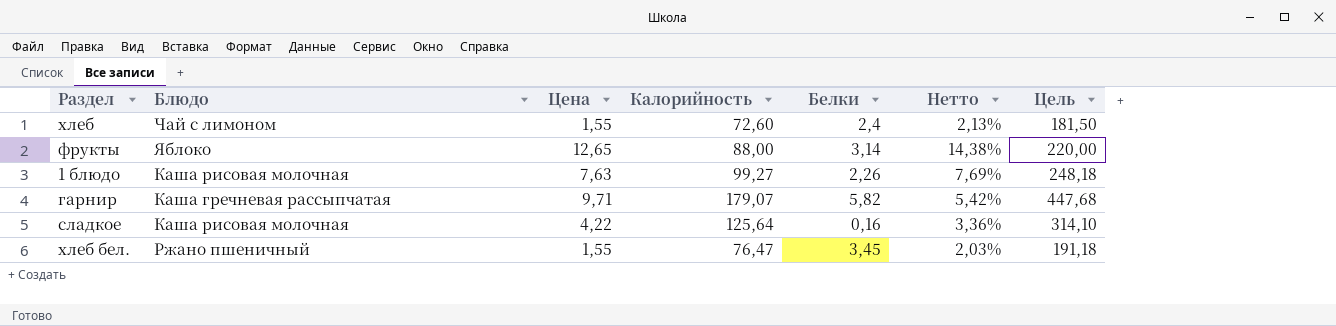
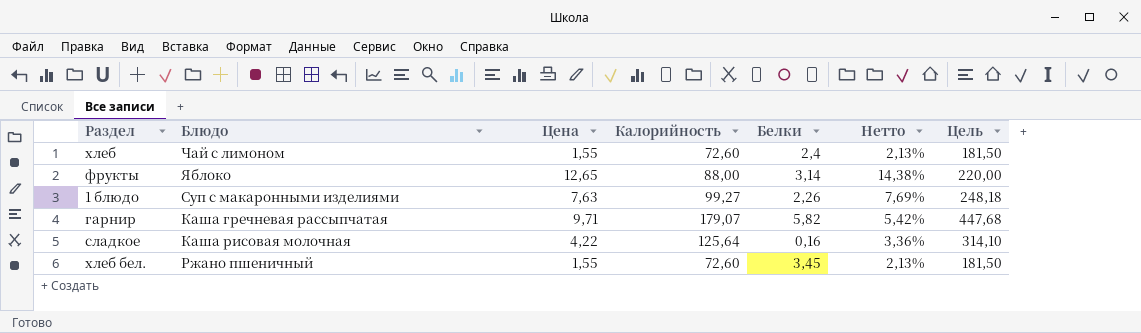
1 блюдо | Блюдо: Каша рисовая молочная -> Суп с макаронными изделиями
хлеб бел. | Калорийность: 76,47 -> 72,60
хлеб бел. | Нетто: 2,03% -> 2,13%
хлеб бел. | Цель: 191,18 -> 181,50

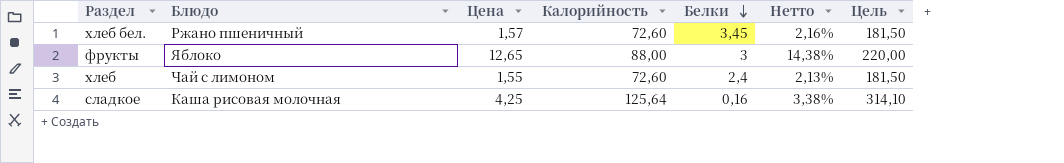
row order: none -> Белки descending
row 1 блюдо: Суп с макаронными изделиями | 7,63 | 99,27 | 2,26 | 7,69% | 248,18 -> none
row гарнир: Каша гречневая рассыпчатая | 9,71 | 179,07 | 5,82 | 5,42% | 447,68 -> none
хлеб бел. | Цена: 1,55 -> 1,57
хлеб бел. | Нетто: 2,13% -> 2,16%
фрукты | Белки: 3,14 -> 3
сладкое | Цена: 4,22 -> 4,25
сладкое | Нетто: 3,36% -> 3,38%

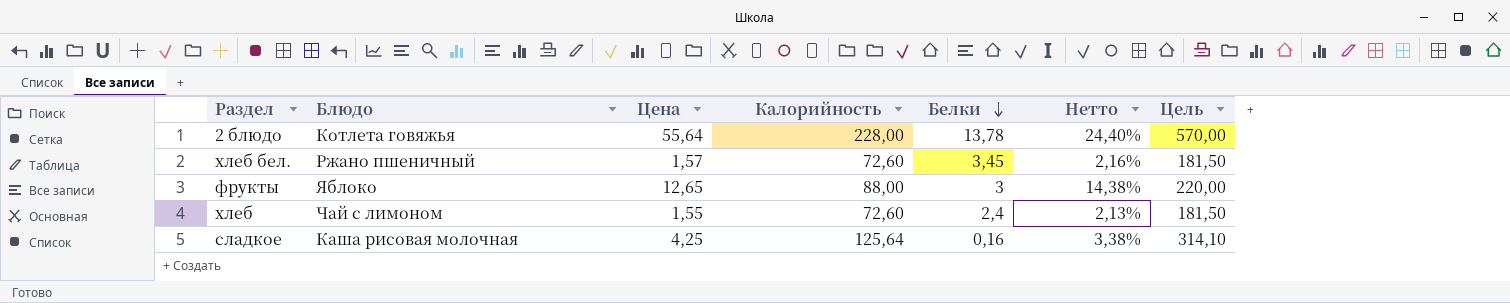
row 2 блюдо: none -> Котлета говяжья | 55,64 | 228,00 | 13,78 | 24,40% | 570,00

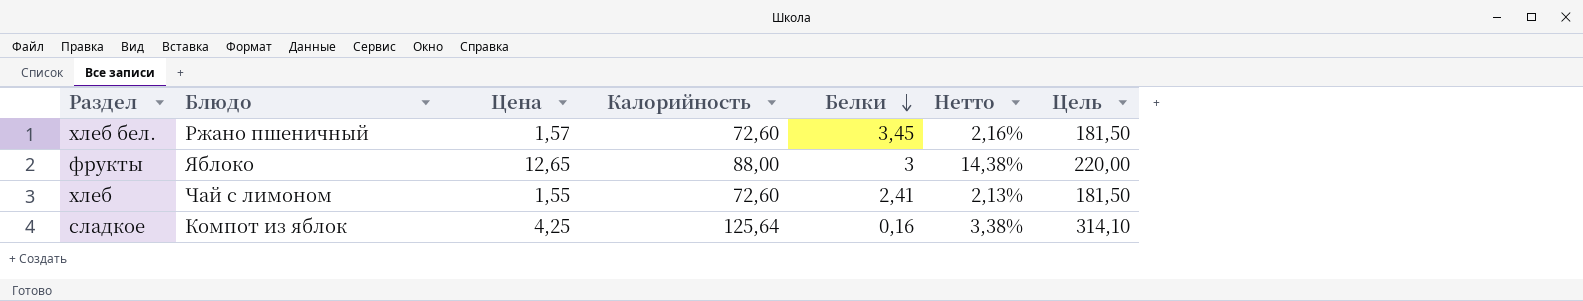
row 2 блюдо: Котлета говяжья | 55,64 | 228,00 | 13,78 | 24,40% | 570,00 -> none
хлеб | Белки: 2,4 -> 2,41
сладкое | Блюдо: Каша рисовая молочная -> Компот из яблок

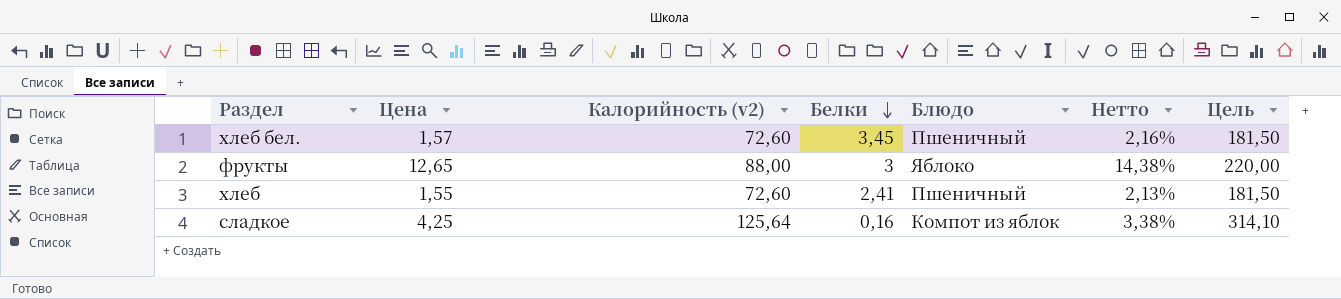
column name: Калорийность -> Калорийность (v2)
column Блюдо | position: 2 -> 5
хлеб бел. | Блюдо: Ржано пшеничный -> Пшеничный
хлеб | Блюдо: Чай с лимоном -> Пшеничный

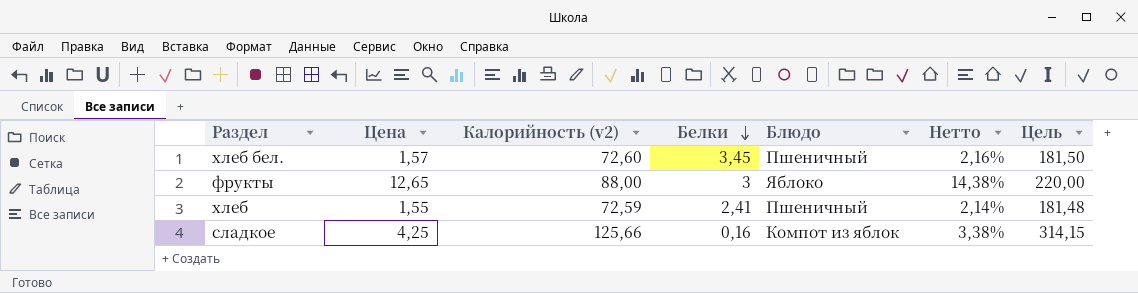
хлеб | Калорийность (v2): 72,60 -> 72,59
хлеб | Нетто: 2,13% -> 2,14%
хлеб | Цель: 181,50 -> 181,48
сладкое | Калорийность (v2): 125,64 -> 125,66
сладкое | Цель: 314,10 -> 314,15

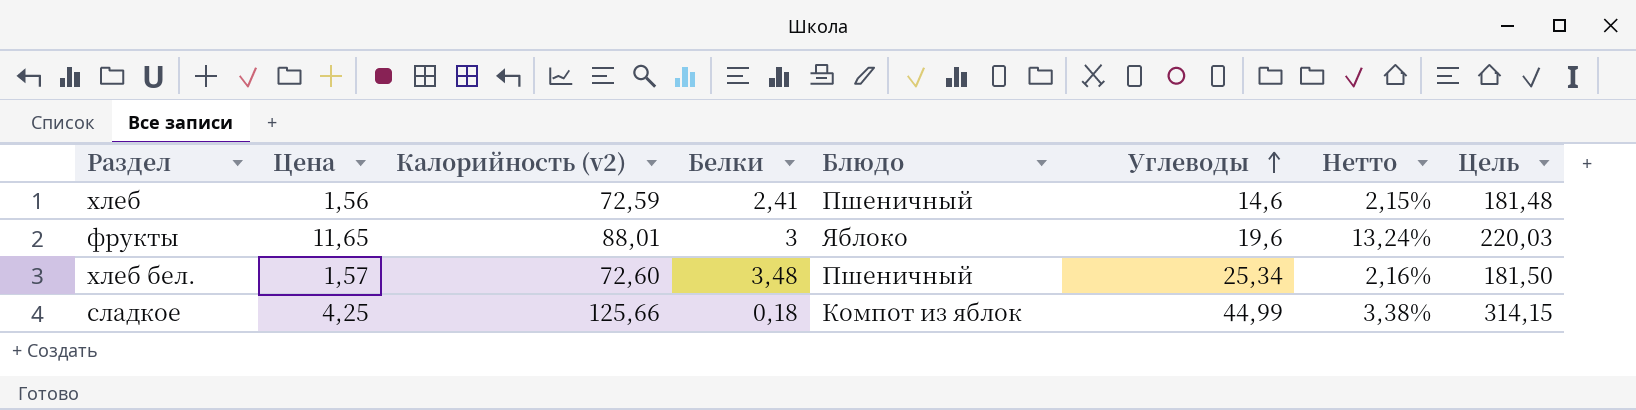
row order: Белки descending -> Углеводы ascending
column Углеводы | position: none -> 6
хлеб | Цена: 1,55 -> 1,56
хлеб | Нетто: 2,14% -> 2,15%
фрукты | Цена: 12,65 -> 11,65
фрукты | Калорийность (v2): 88,00 -> 88,01
фрукты | Нетто: 14,38% -> 13,24%
фрукты | Цель: 220,00 -> 220,03
хлеб бел. | Белки: 3,45 -> 3,48
сладкое | Белки: 0,16 -> 0,18

